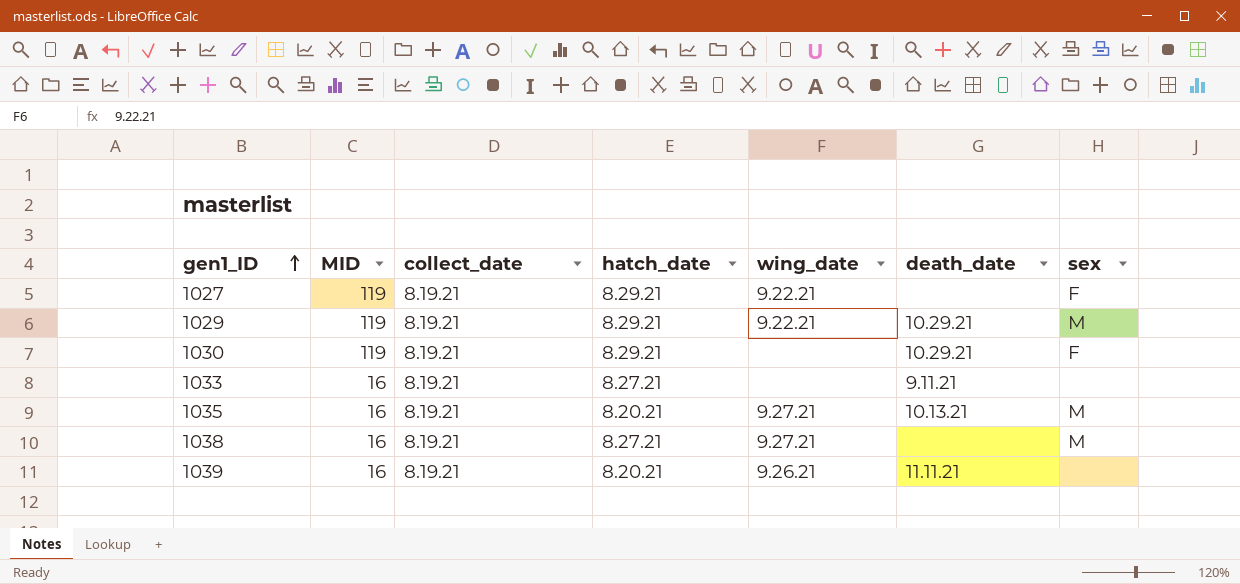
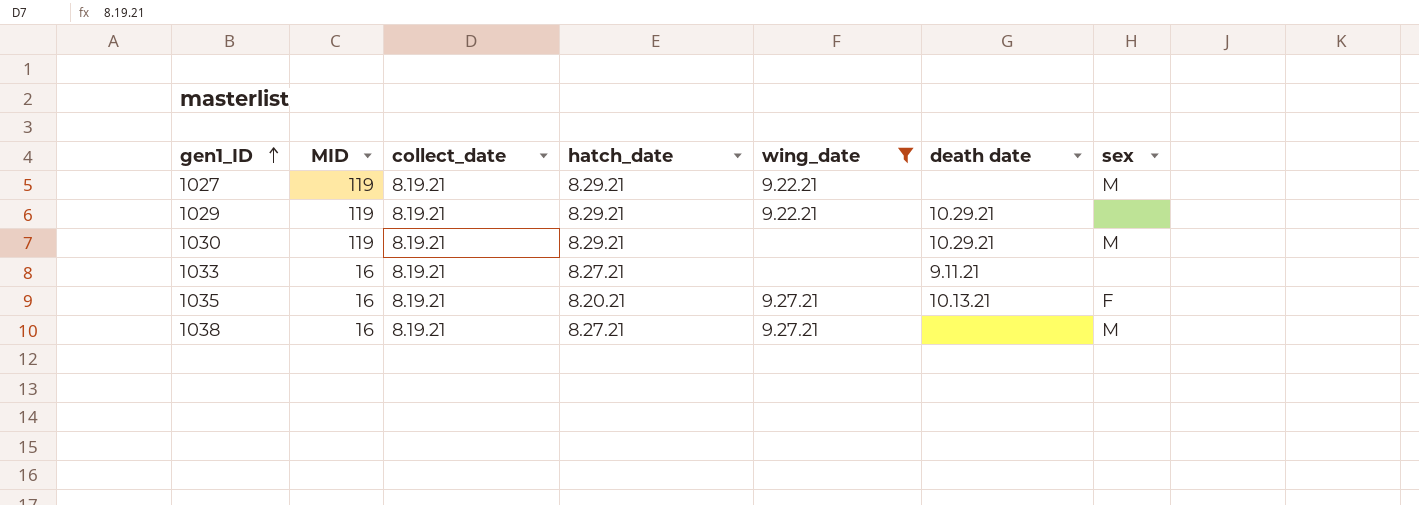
filter: none -> wing_date != 9.26.21
column name: death_date -> death date
1027 | sex: F -> M
1029 | sex: M -> none
1030 | sex: F -> M
1035 | sex: M -> F

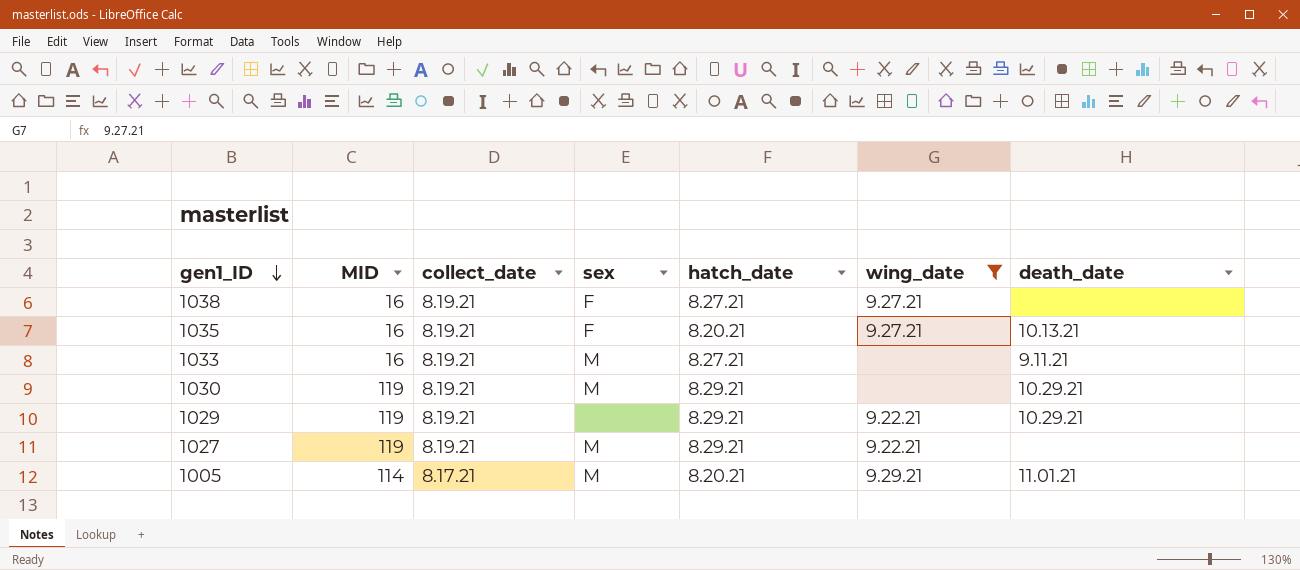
row order: gen1_ID ascending -> gen1_ID descending
column sex | position: 7 -> 4
column name: death date -> death_date
1038 | sex: M -> F
1033 | sex: none -> M
row 1005: none -> 114 | 8.17.21 | M | 8.20.21 | 9.29.21 | 11.01.21

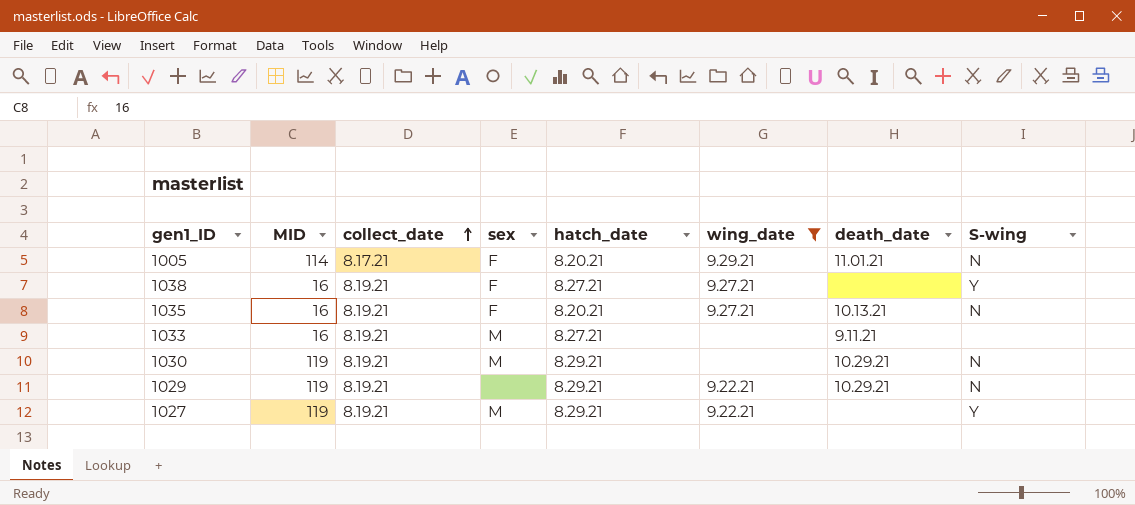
row order: gen1_ID descending -> collect_date ascending
column S-wing | position: none -> 8
1005 | sex: M -> F

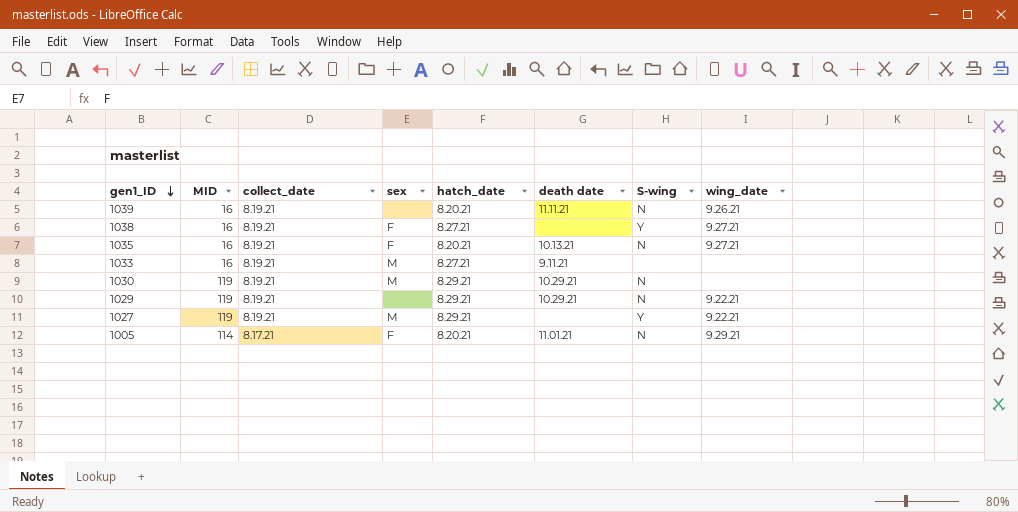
filter: wing_date != 9.26.21 -> none
row order: collect_date ascending -> gen1_ID descending
column name: death_date -> death date
column wing_date | position: 6 -> 8

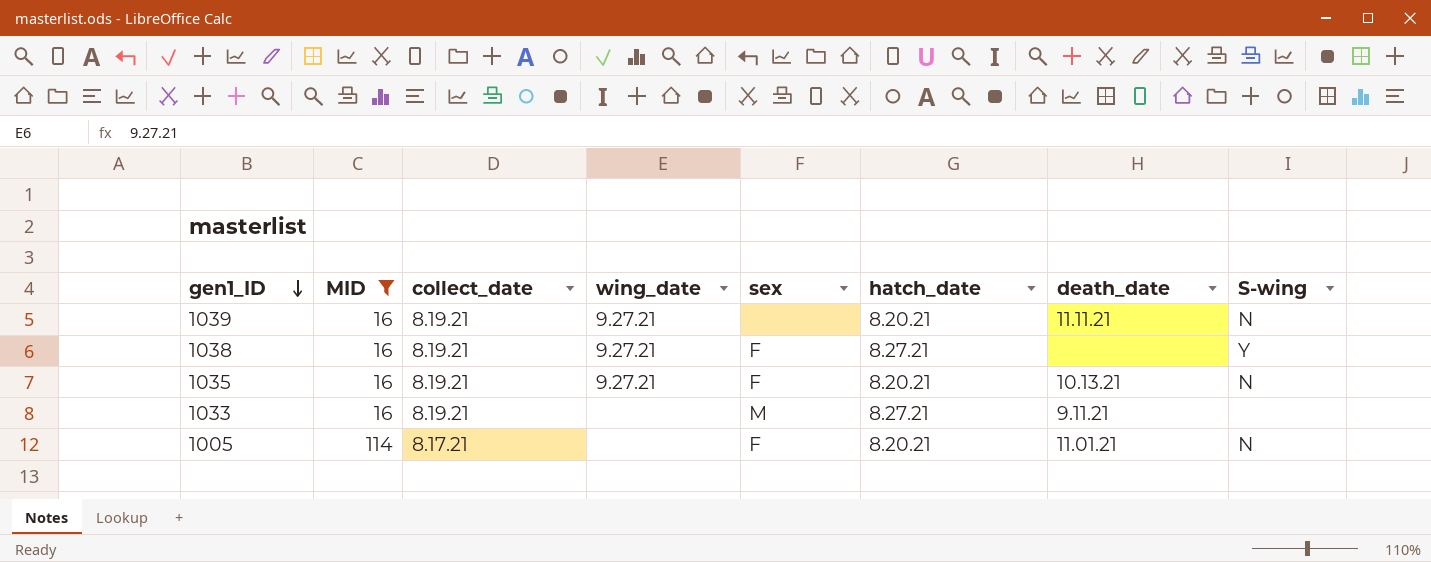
filter: none -> MID != 119
column wing_date | position: 8 -> 4
column name: death date -> death_date
1039 | wing_date: 9.26.21 -> 9.27.21
1005 | wing_date: 9.29.21 -> none

